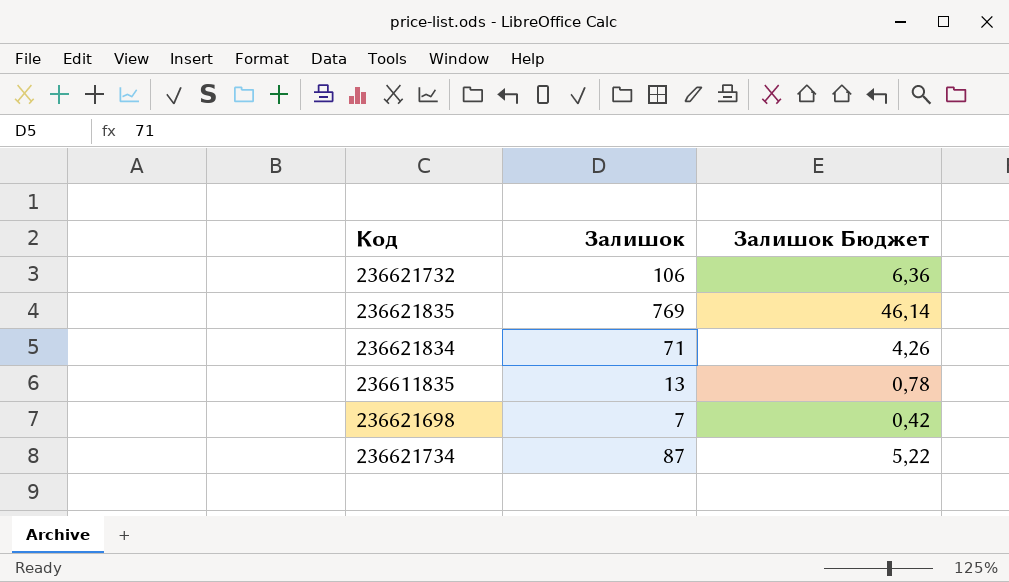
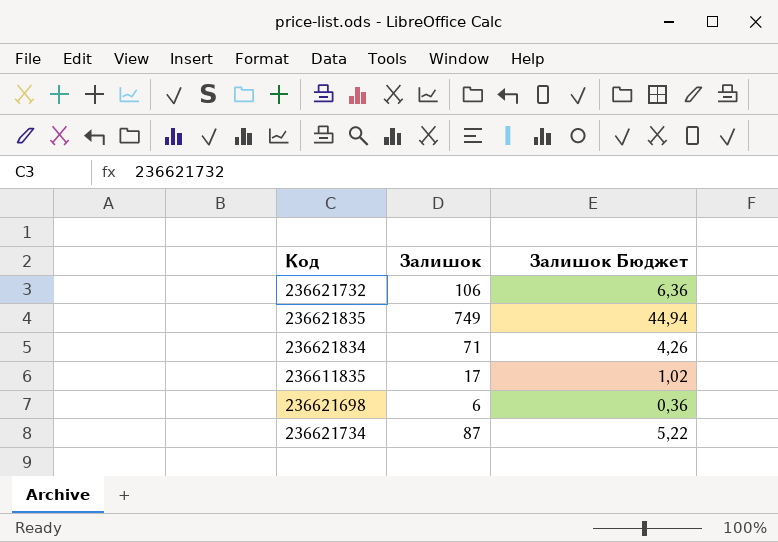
236621835 | Залишок: 769 -> 749
236621835 | Залишок Бюджет: 46,14 -> 44,94
236611835 | Залишок: 13 -> 17
236611835 | Залишок Бюджет: 0,78 -> 1,02
236621698 | Залишок: 7 -> 6
236621698 | Залишок Бюджет: 0,42 -> 0,36

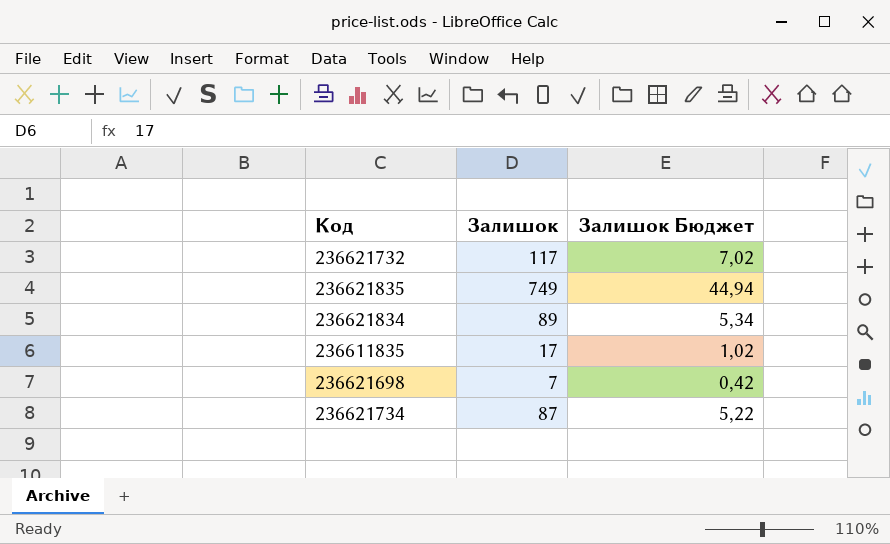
236621732 | Залишок: 106 -> 117
236621732 | Залишок Бюджет: 6,36 -> 7,02
236621834 | Залишок: 71 -> 89
236621834 | Залишок Бюджет: 4,26 -> 5,34
236621698 | Залишок: 6 -> 7
236621698 | Залишок Бюджет: 0,36 -> 0,42

